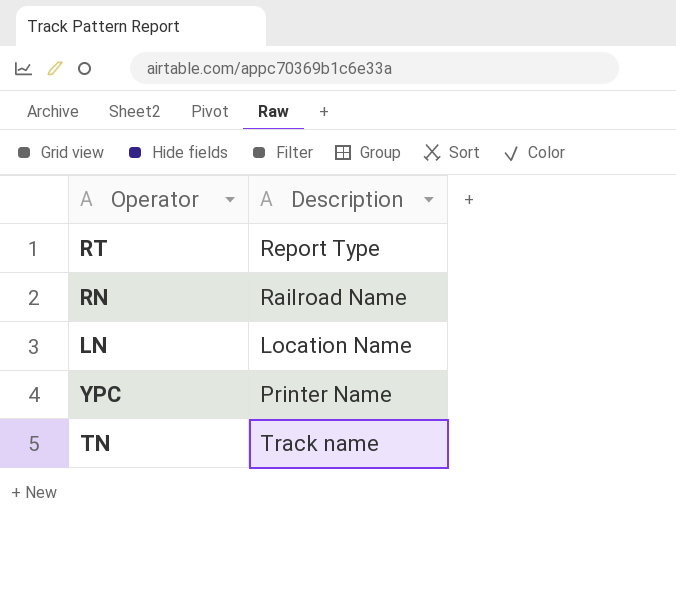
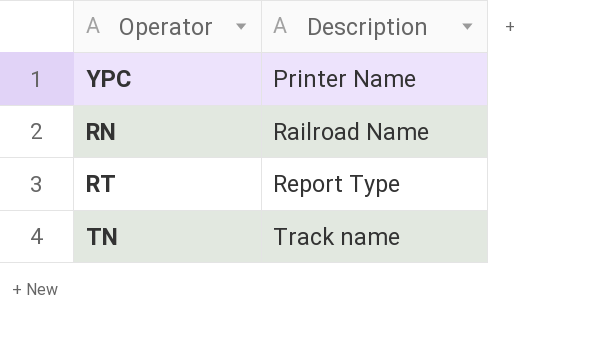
row order: none -> Description ascending
row LN: Location Name -> none

